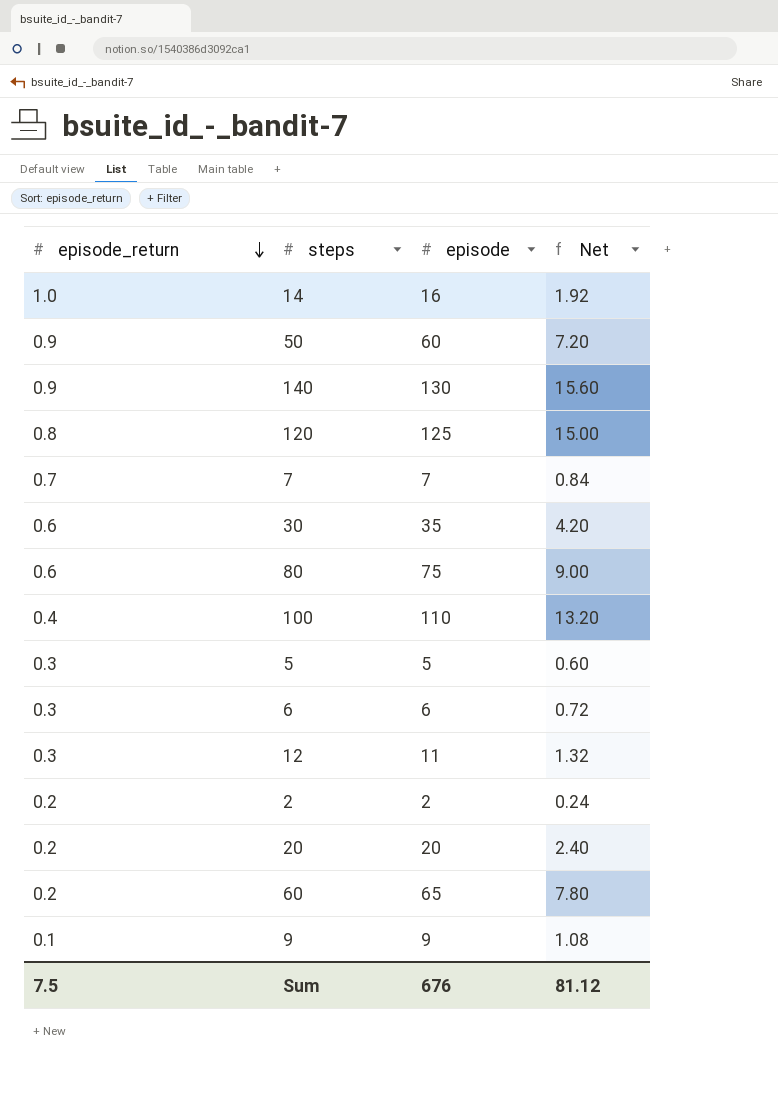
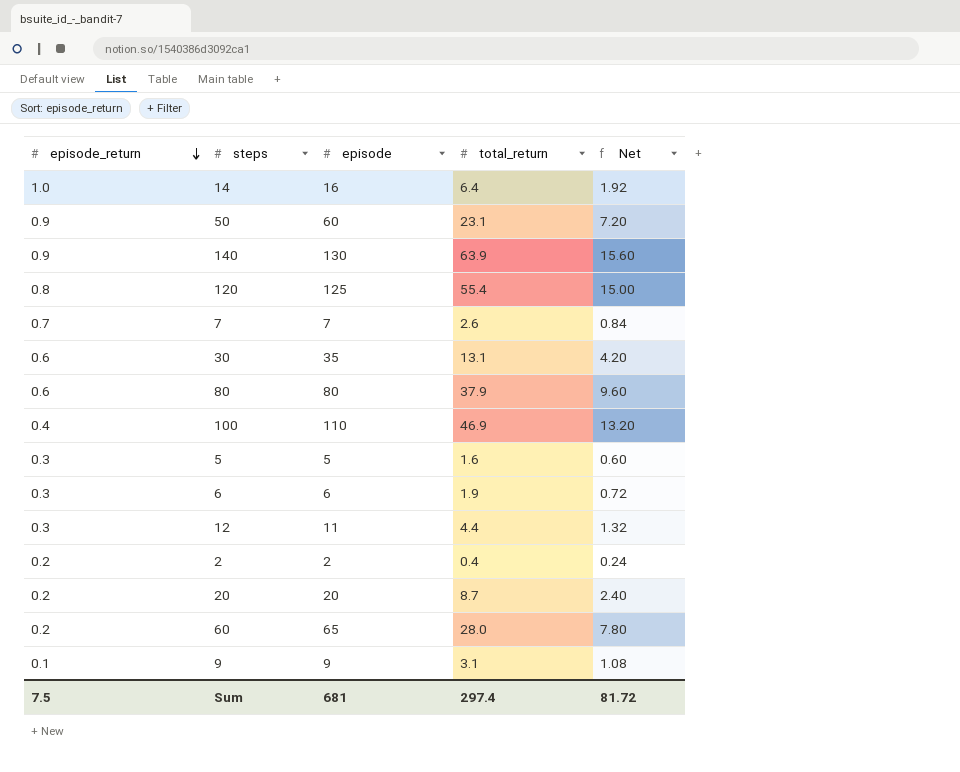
column total_return | position: none -> 4
80 | episode: 75 -> 80
80 | Net: 9.00 -> 9.60
Sum | episode: 676 -> 681
Sum | Net: 81.12 -> 81.72

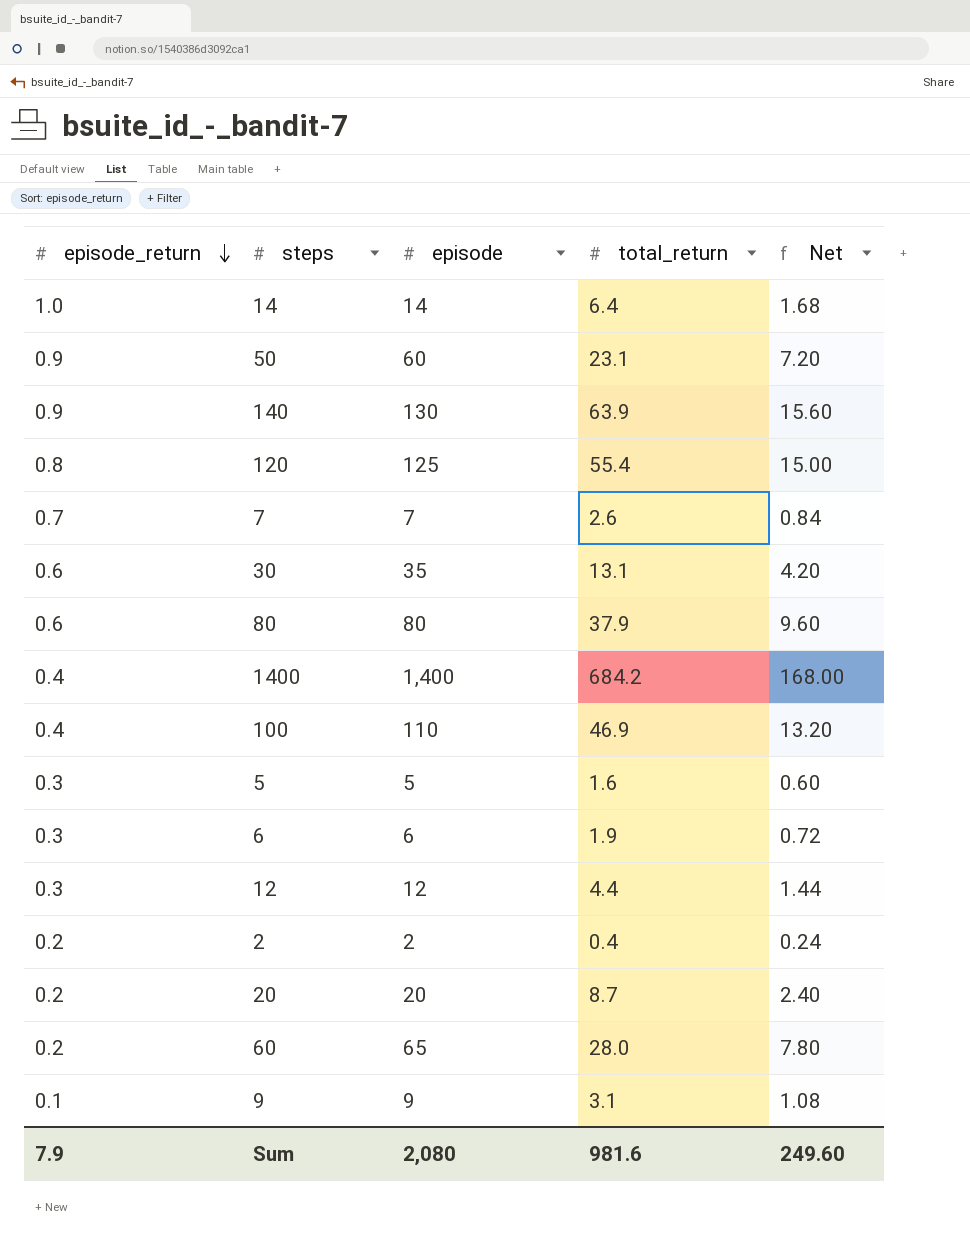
14 | episode: 16 -> 14
14 | Net: 1.92 -> 1.68
row 1400: none -> 0.4 | 1,400 | 684.2 | 168.00
12 | episode: 11 -> 12
12 | Net: 1.32 -> 1.44
Sum | episode_return: 7.5 -> 7.9
Sum | episode: 681 -> 2,080
Sum | total_return: 297.4 -> 981.6
Sum | Net: 81.72 -> 249.60

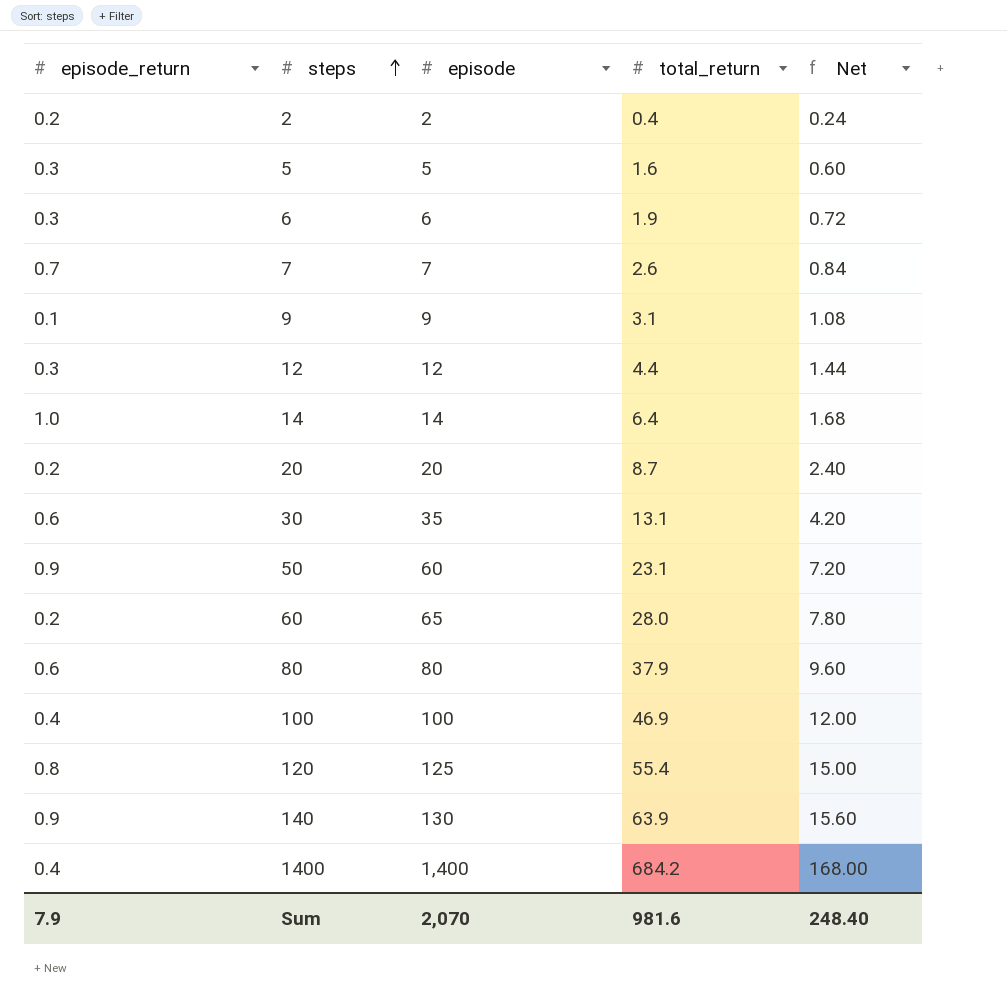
row order: episode_return descending -> steps ascending
100 | episode: 110 -> 100
100 | Net: 13.20 -> 12.00
Sum | episode: 2,080 -> 2,070
Sum | Net: 249.60 -> 248.40

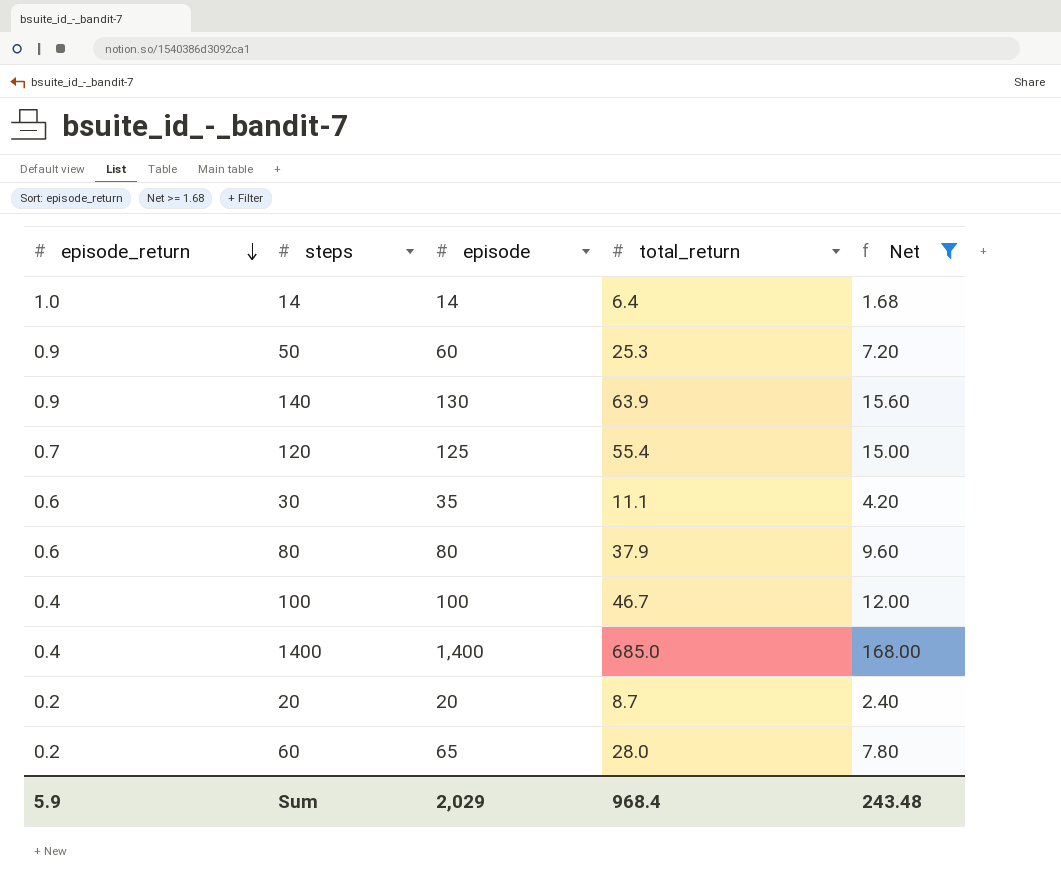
filter: none -> Net >= 1.68
row order: steps ascending -> episode_return descending
50 | total_return: 23.1 -> 25.3
120 | episode_return: 0.8 -> 0.7
30 | total_return: 13.1 -> 11.1
100 | total_return: 46.9 -> 46.7
1400 | total_return: 684.2 -> 685.0
Sum | episode_return: 7.9 -> 5.9
Sum | episode: 2,070 -> 2,029
Sum | total_return: 981.6 -> 968.4
Sum | Net: 248.40 -> 243.48

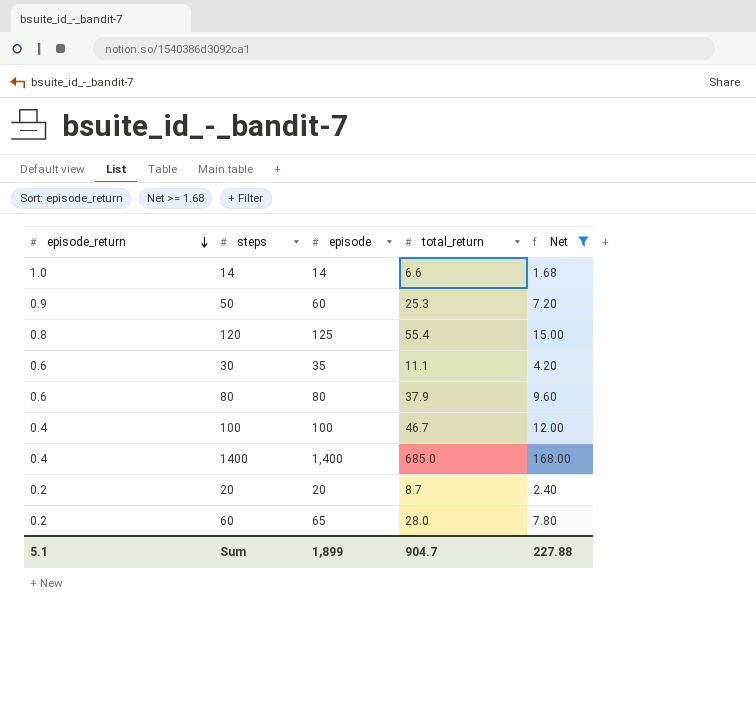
row 140: 0.9 | 130 | 63.9 | 15.60 -> none
14 | total_return: 6.4 -> 6.6
120 | episode_return: 0.7 -> 0.8
Sum | episode_return: 5.9 -> 5.1
Sum | episode: 2,029 -> 1,899
Sum | total_return: 968.4 -> 904.7
Sum | Net: 243.48 -> 227.88

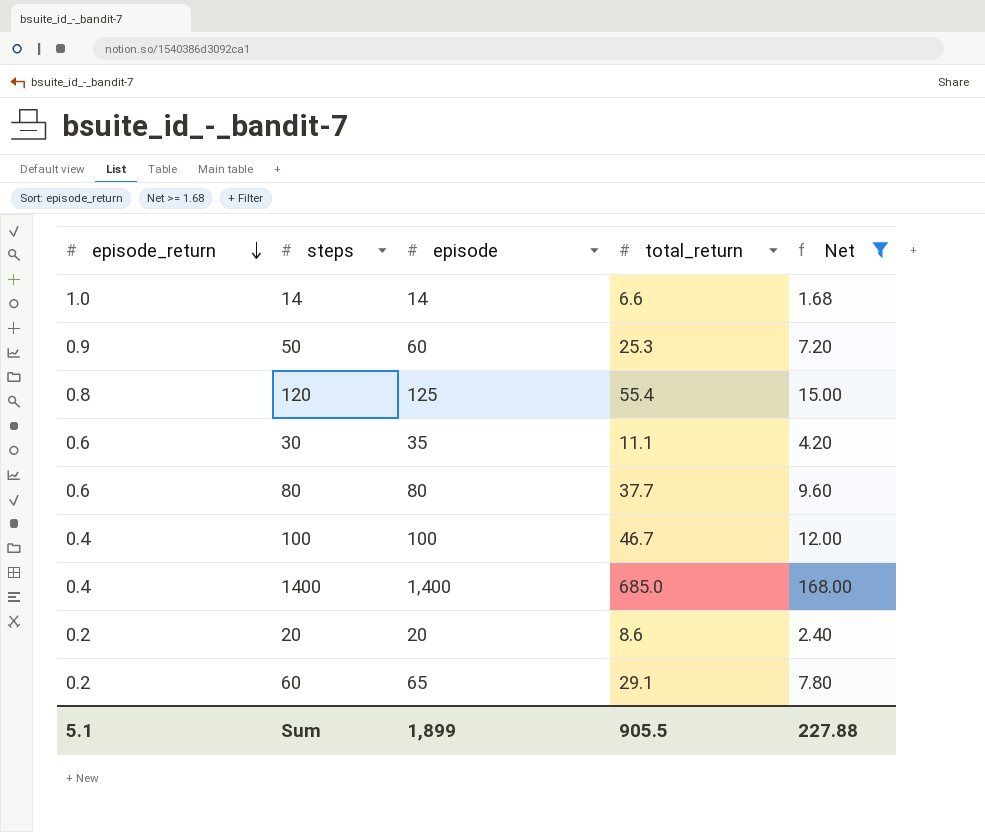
80 | total_return: 37.9 -> 37.7
20 | total_return: 8.7 -> 8.6
60 | total_return: 28.0 -> 29.1
Sum | total_return: 904.7 -> 905.5

